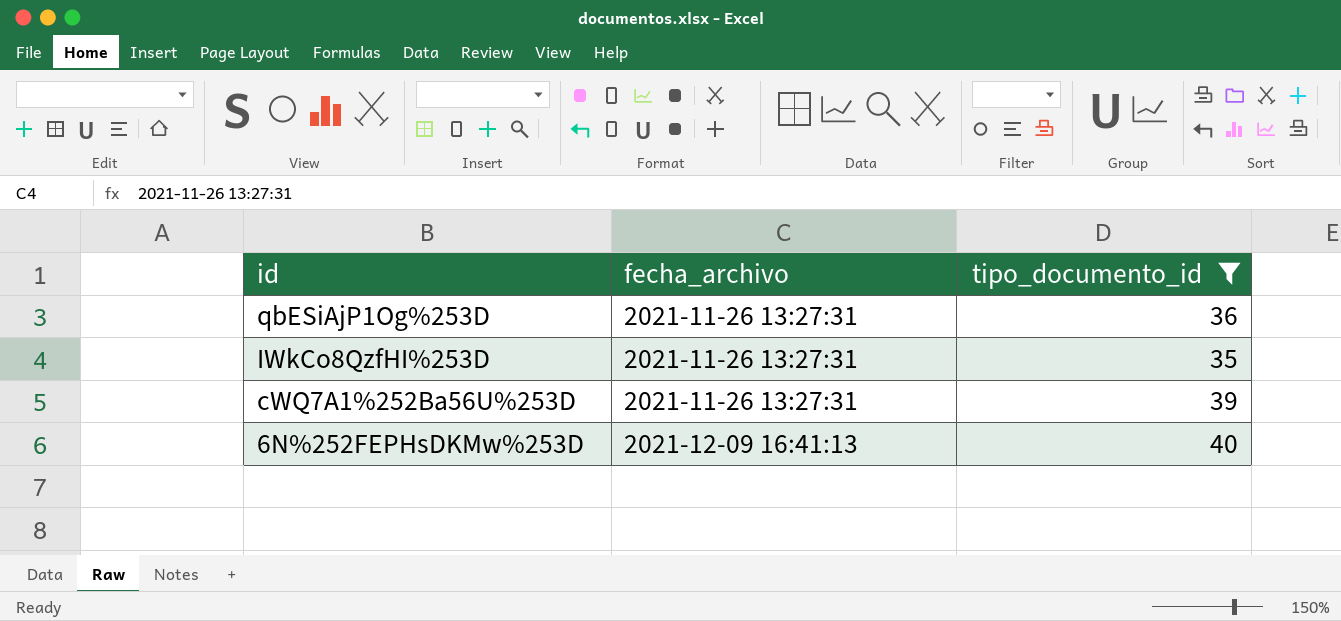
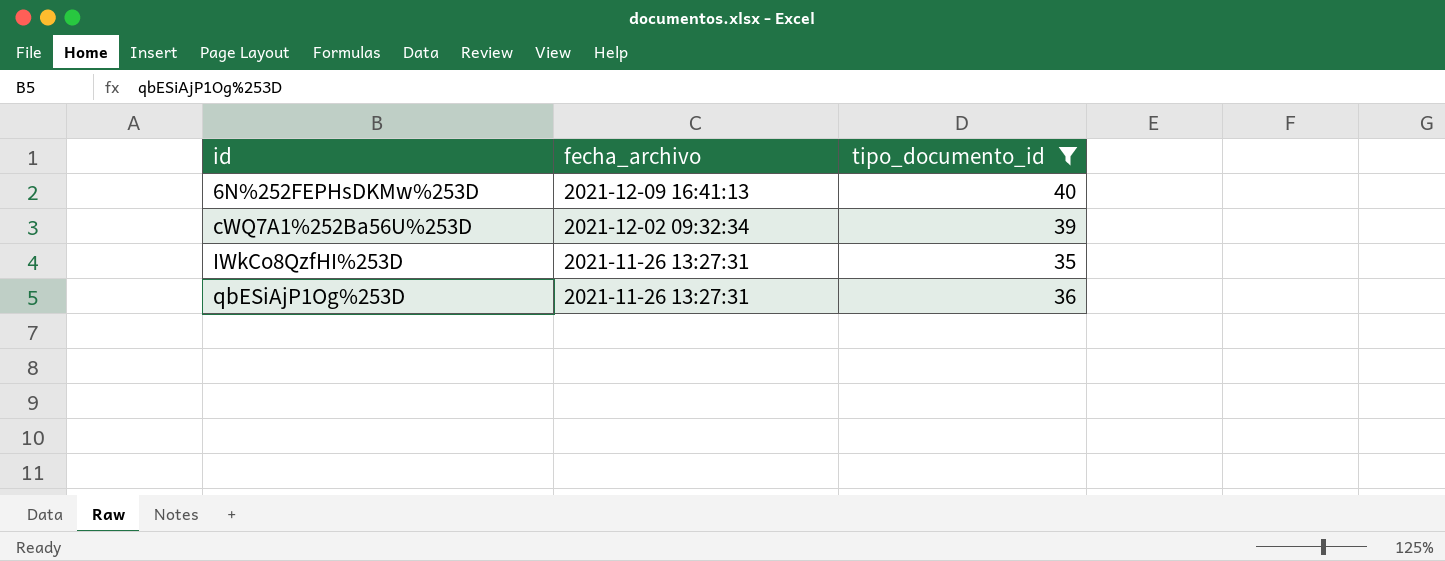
row order: id descending -> id ascending
cWQ7A1%252Ba56U%253D | fecha_archivo: 2021-11-26 13:27:31 -> 2021-12-02 09:32:34

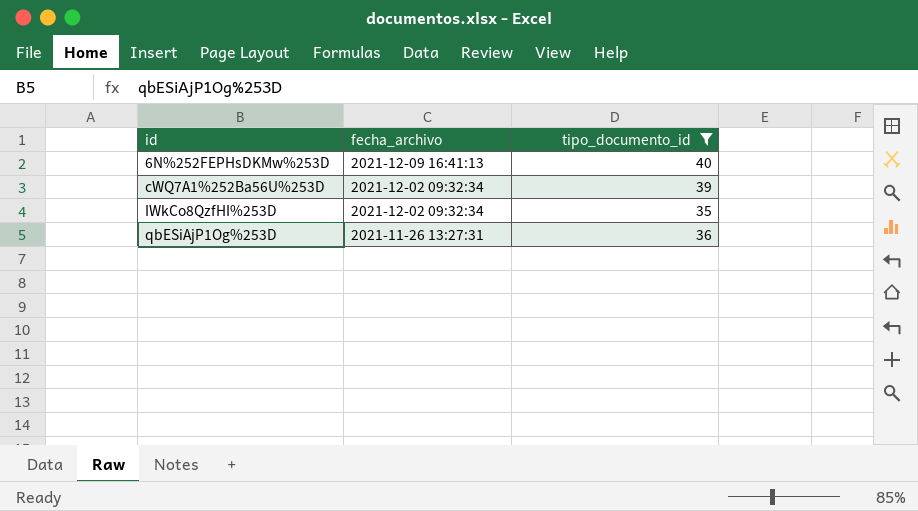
IWkCo8QzfHI%253D | fecha_archivo: 2021-11-26 13:27:31 -> 2021-12-02 09:32:34

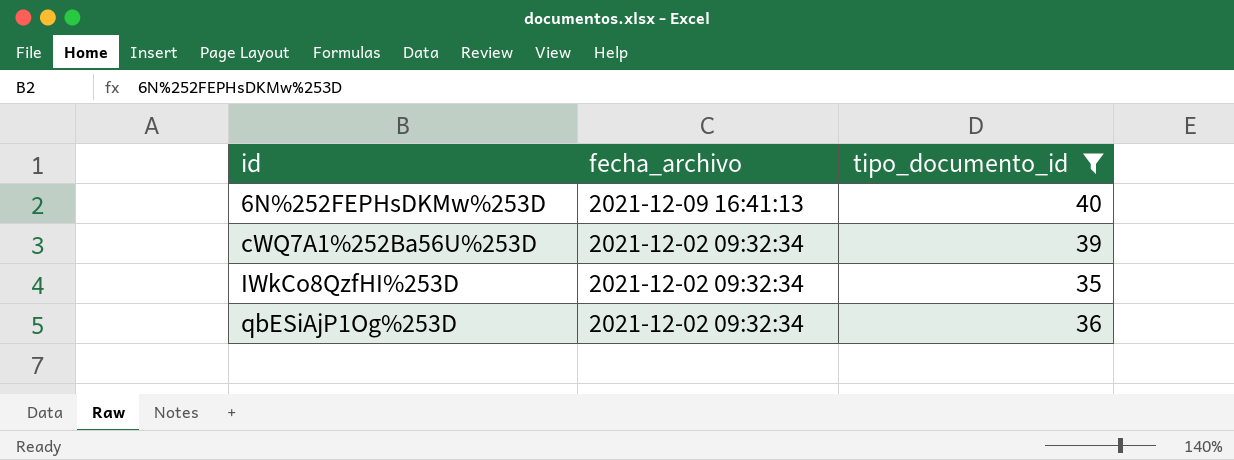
qbESiAjP1Og%253D | fecha_archivo: 2021-11-26 13:27:31 -> 2021-12-02 09:32:34

